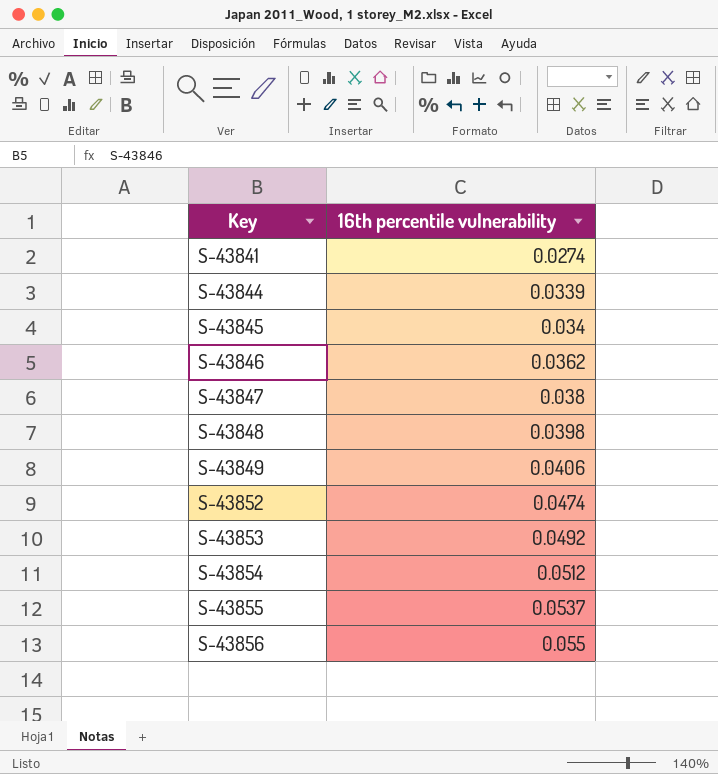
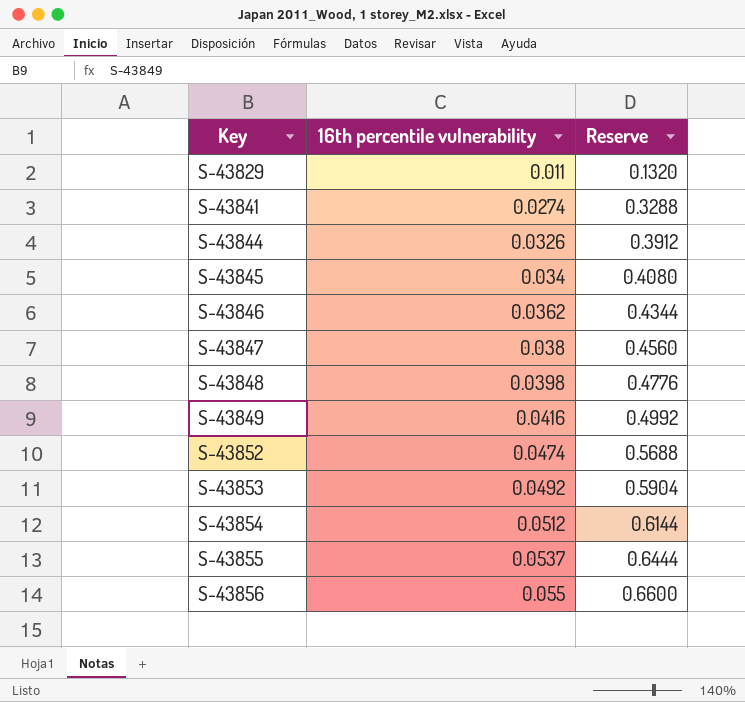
column Reserve | formula: none -> [16th percentile vulnerability] * 12
row S-43829: none -> 0.011 | 0.1320
S-43844 | 16th percentile vulnerability: 0.0339 -> 0.0326
S-43849 | 16th percentile vulnerability: 0.0406 -> 0.0416

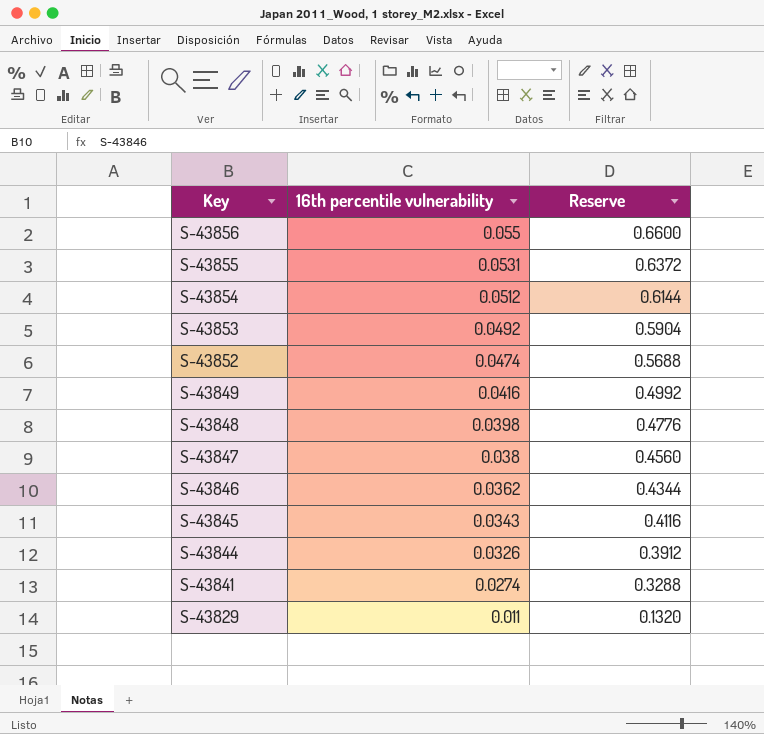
row order: Key ascending -> Key descending
S-43855 | 16th percentile vulnerability: 0.0537 -> 0.0531
S-43855 | Reserve: 0.6444 -> 0.6372
S-43845 | 16th percentile vulnerability: 0.034 -> 0.0343
S-43845 | Reserve: 0.4080 -> 0.4116

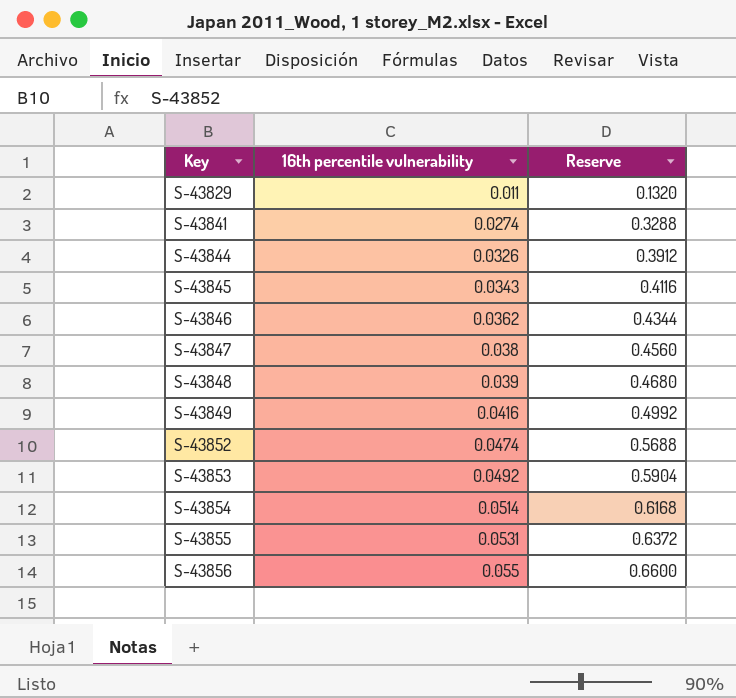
row order: Key descending -> Key ascending
S-43848 | 16th percentile vulnerability: 0.0398 -> 0.039
S-43848 | Reserve: 0.4776 -> 0.4680
S-43854 | 16th percentile vulnerability: 0.0512 -> 0.0514
S-43854 | Reserve: 0.6144 -> 0.6168

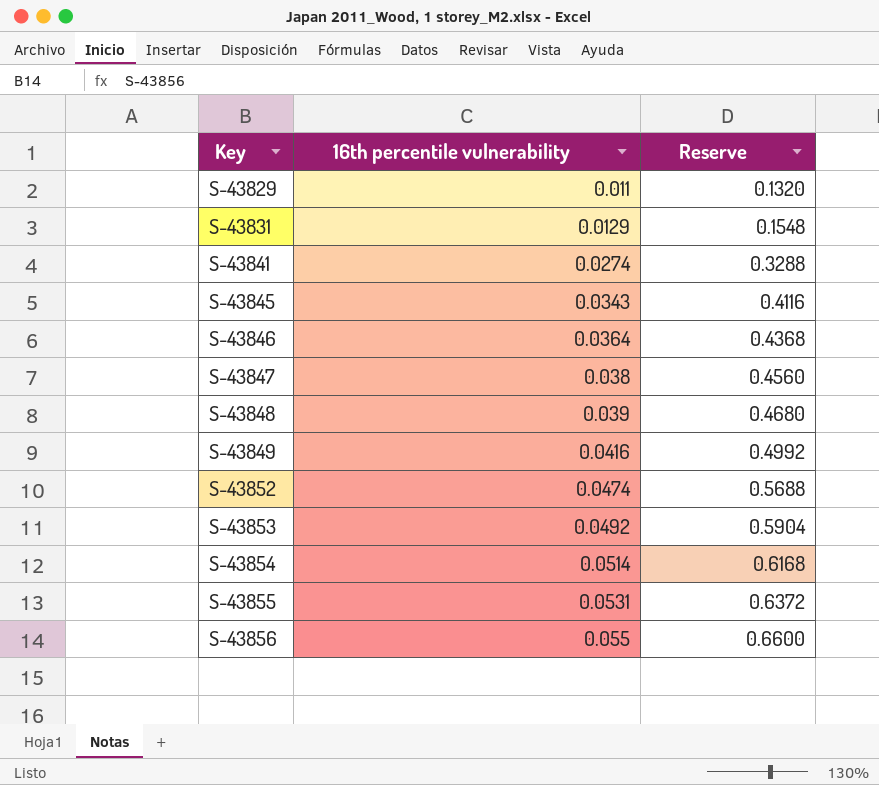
row S-43844: 0.0326 | 0.3912 -> none
row S-43831: none -> 0.0129 | 0.1548
S-43846 | 16th percentile vulnerability: 0.0362 -> 0.0364
S-43846 | Reserve: 0.4344 -> 0.4368

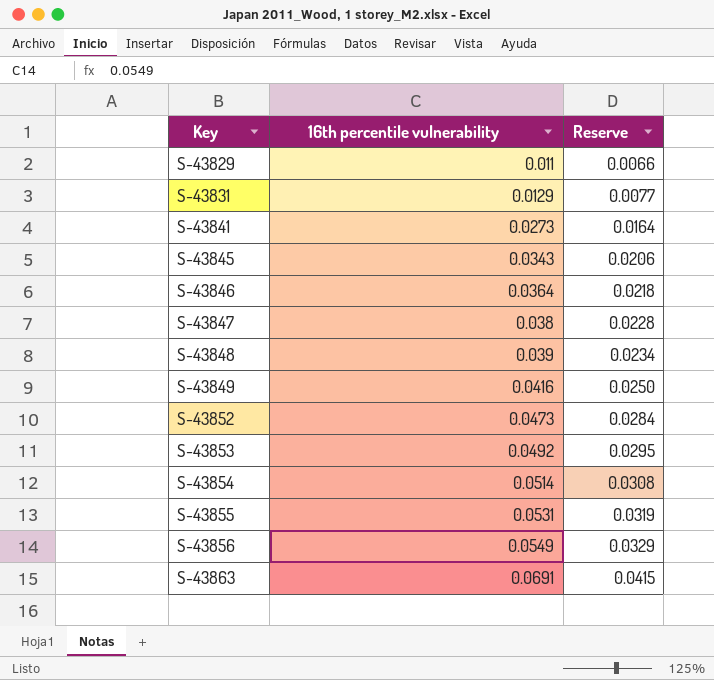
column Reserve | formula: [16th percentile vulnerability] * 12 -> [16th percentile vulnerability] * 0.6
S-43841 | 16th percentile vulnerability: 0.0274 -> 0.0273
S-43852 | 16th percentile vulnerability: 0.0474 -> 0.0473
S-43856 | 16th percentile vulnerability: 0.055 -> 0.0549
row S-43863: none -> 0.0691 | 0.0415

